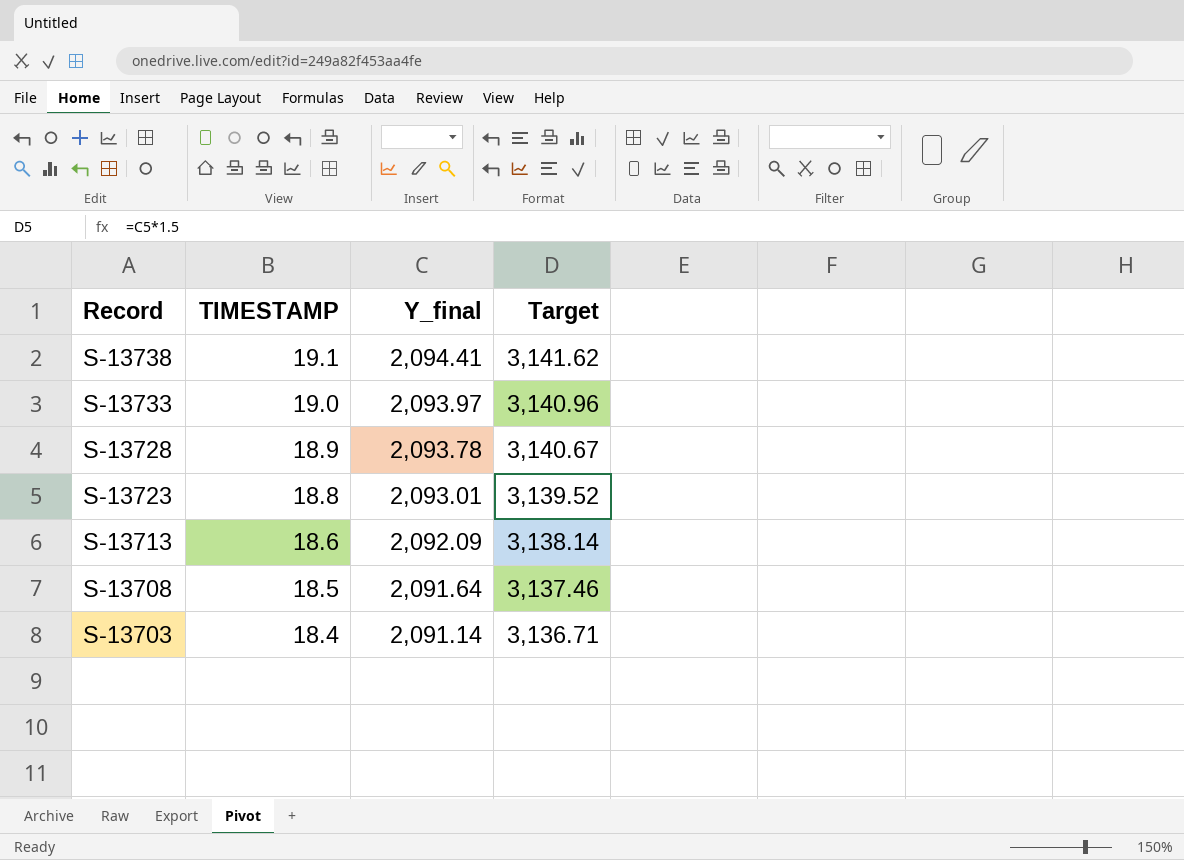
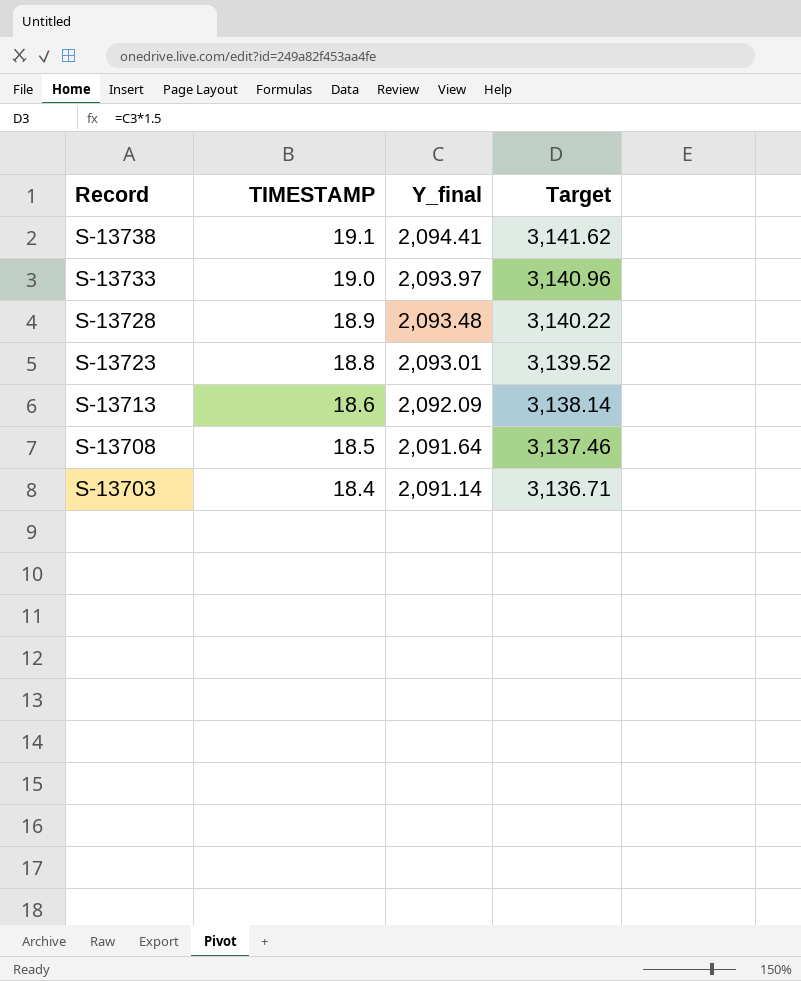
S-13728 | Y_final: 2,093.78 -> 2,093.48
S-13728 | Target: 3,140.67 -> 3,140.22

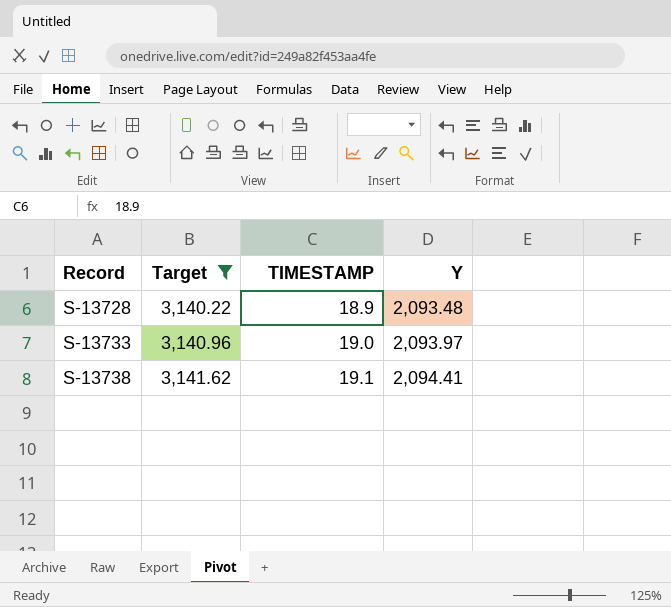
filter: none -> Target >= 3,140.22
row order: Record descending -> Record ascending
column Target | position: 4 -> 2
column name: Y_final -> Y

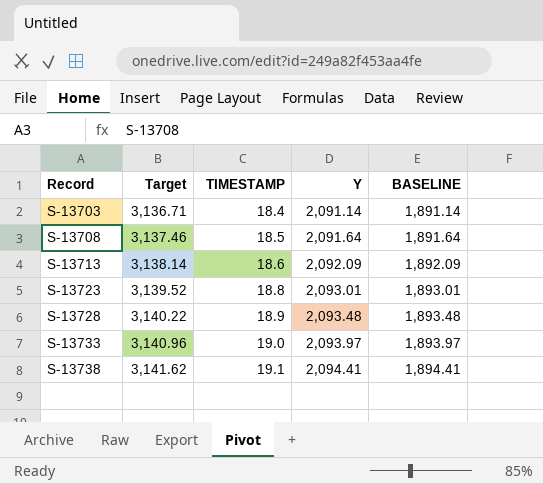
filter: Target >= 3,140.22 -> none
column BASELINE | formula: none -> [Y] - 200

